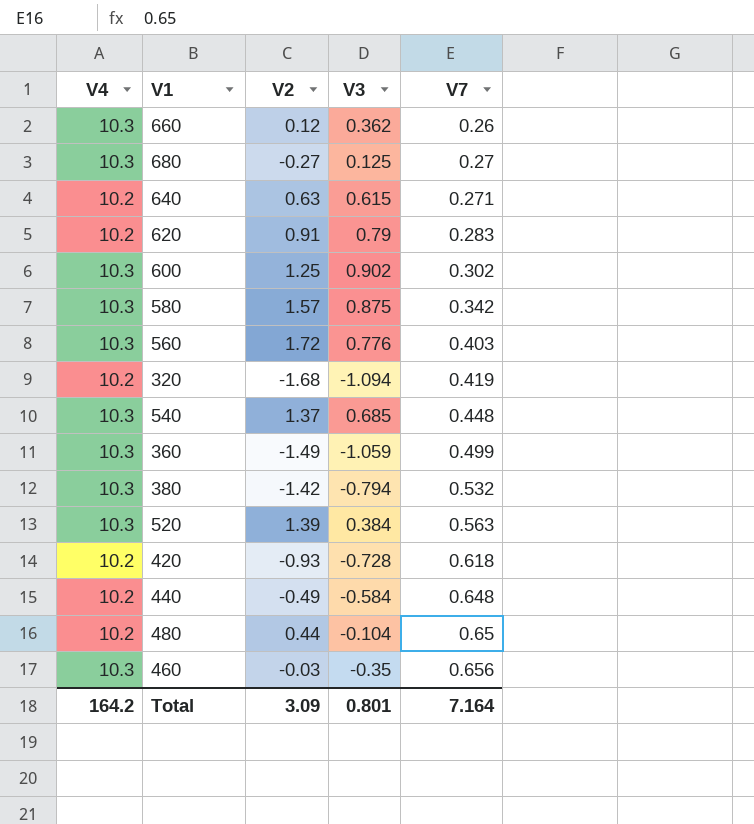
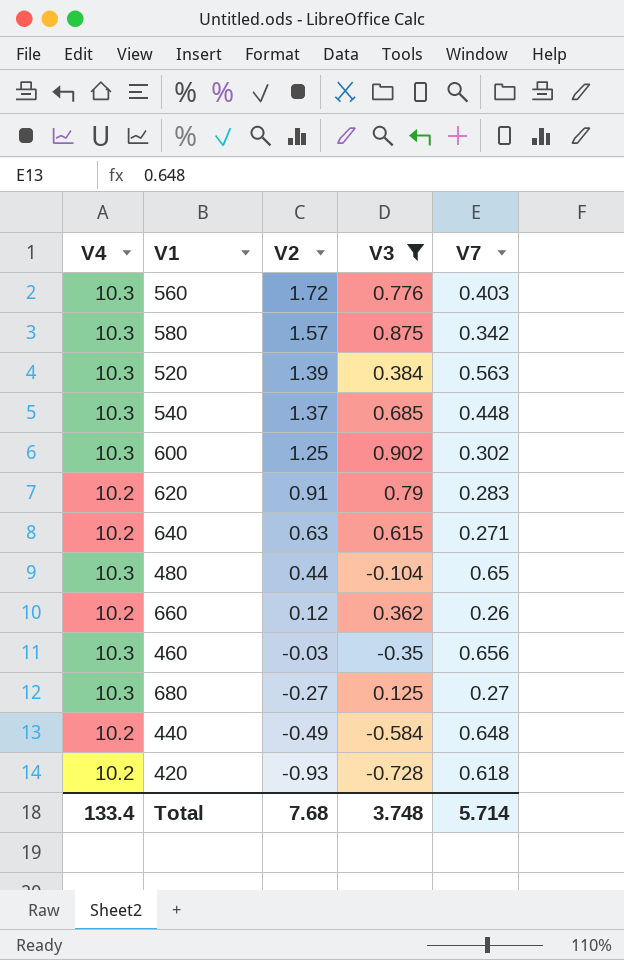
filter: none -> V3 >= -0.728
row order: V7 ascending -> V2 descending
480 | V4: 10.2 -> 10.3
660 | V4: 10.3 -> 10.2
Total | V4: 164.2 -> 133.4
Total | V2: 3.09 -> 7.68
Total | V3: 0.801 -> 3.748
Total | V7: 7.164 -> 5.714

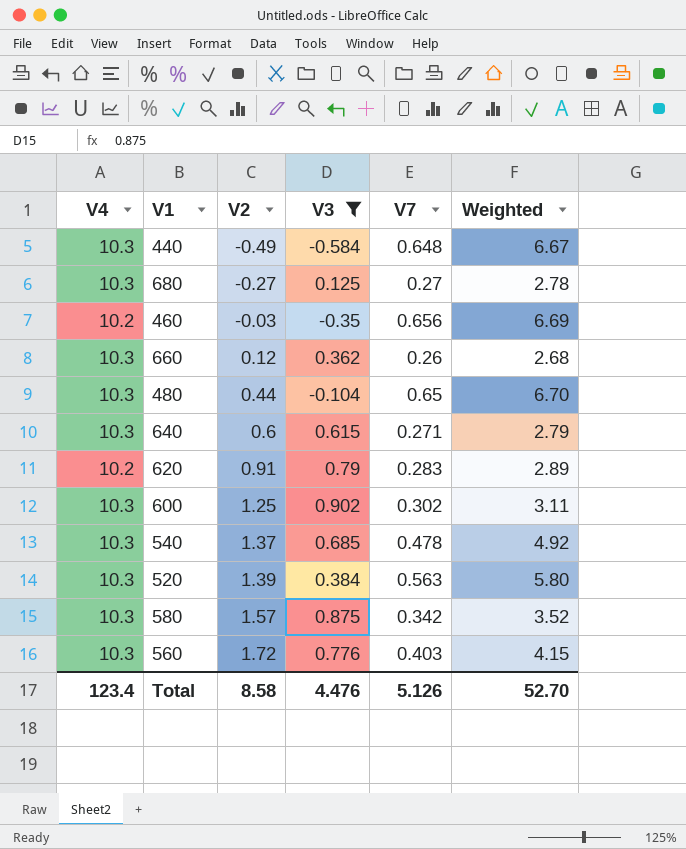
row order: V2 descending -> V2 ascending
column Weighted | formula: none -> [V4] * [V7]
row 420: 10.2 | -0.93 | -0.728 | 0.618 -> none
440 | V4: 10.2 -> 10.3
460 | V4: 10.3 -> 10.2
660 | V4: 10.2 -> 10.3
640 | V4: 10.2 -> 10.3
640 | V2: 0.63 -> 0.6
540 | V7: 0.448 -> 0.478
Total | V4: 133.4 -> 123.4
Total | V2: 7.68 -> 8.58
Total | V3: 3.748 -> 4.476
Total | V7: 5.714 -> 5.126

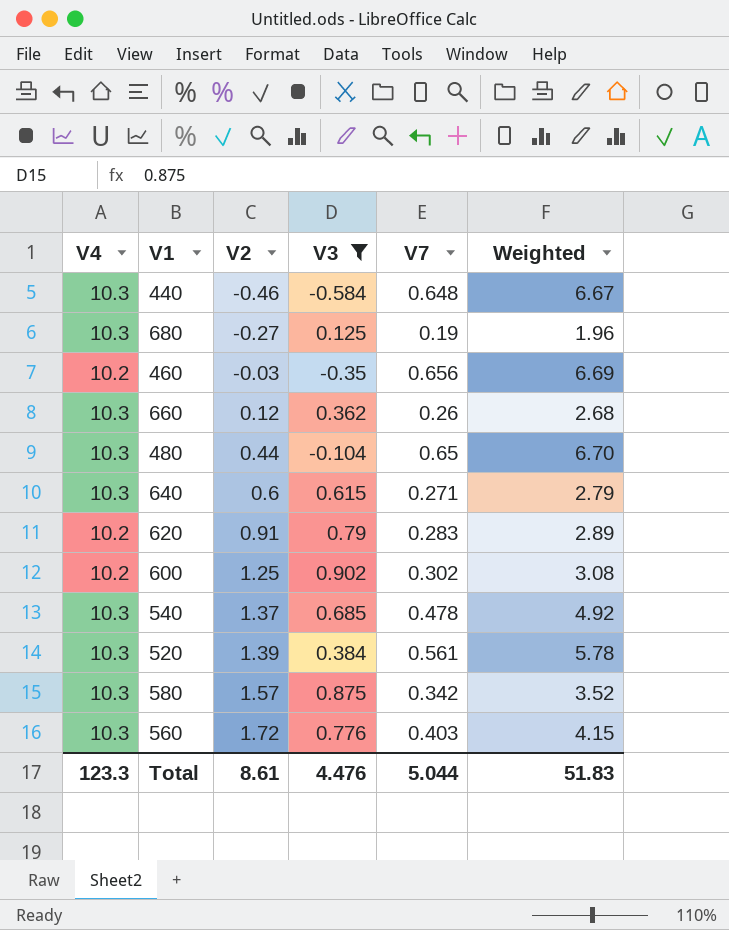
440 | V2: -0.49 -> -0.46
680 | V7: 0.27 -> 0.19
680 | Weighted: 2.78 -> 1.96
600 | V4: 10.3 -> 10.2
600 | Weighted: 3.11 -> 3.08
520 | V7: 0.563 -> 0.561
520 | Weighted: 5.80 -> 5.78
Total | V4: 123.4 -> 123.3
Total | V2: 8.58 -> 8.61
Total | V7: 5.126 -> 5.044
Total | Weighted: 52.70 -> 51.83

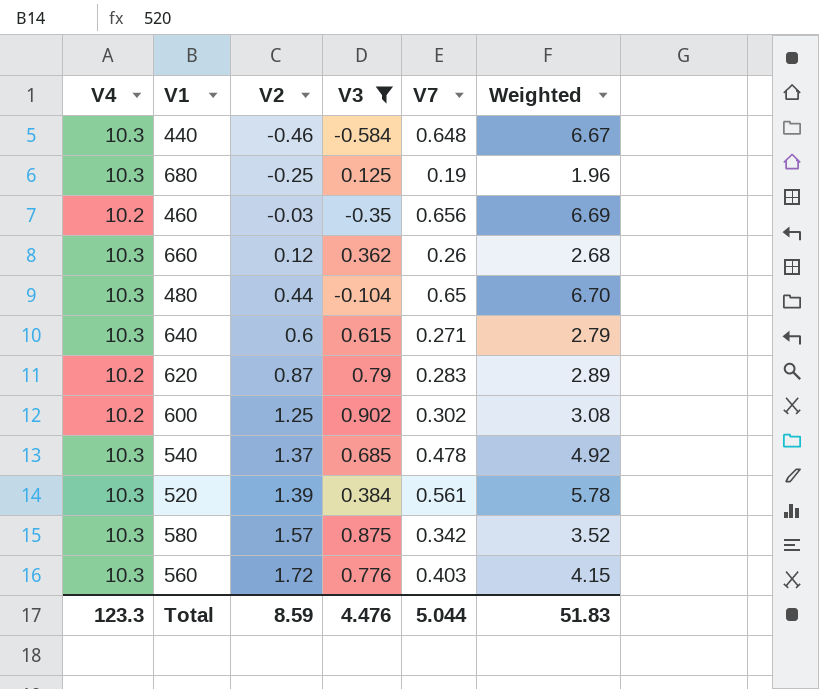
680 | V2: -0.27 -> -0.25
620 | V2: 0.91 -> 0.87
Total | V2: 8.61 -> 8.59

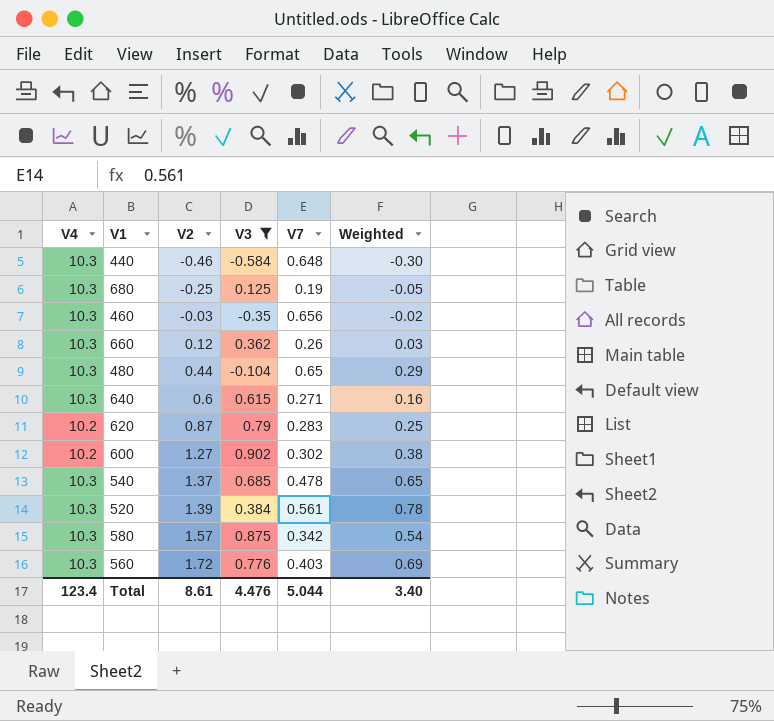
column Weighted | formula: [V4] * [V7] -> [V2] * [V7]
460 | V4: 10.2 -> 10.3
600 | V2: 1.25 -> 1.27
Total | V4: 123.3 -> 123.4
Total | V2: 8.59 -> 8.61
Total | Weighted: 51.83 -> 3.40

